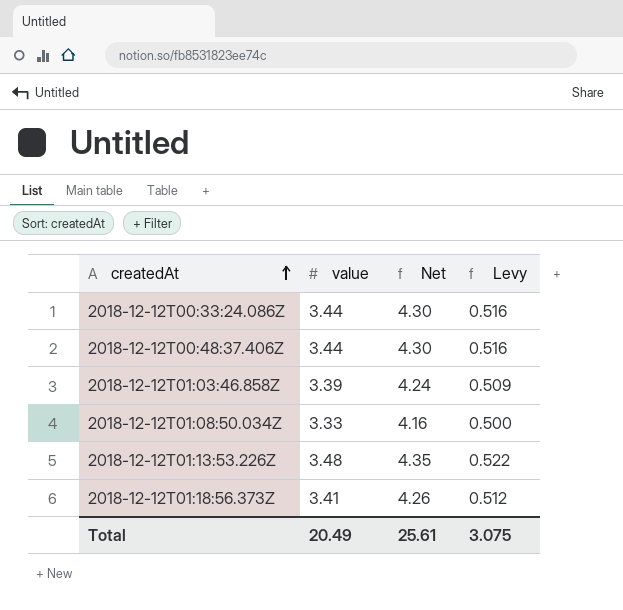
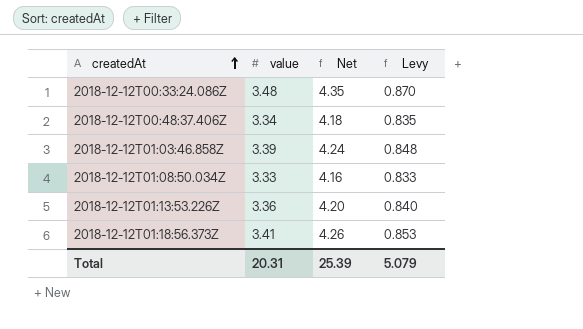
column Levy | formula: [value] * 0.15 -> [value] * 0.25
2018-12-12T00:33:24.086Z | value: 3.44 -> 3.48
2018-12-12T00:33:24.086Z | Net: 4.30 -> 4.35
2018-12-12T00:48:37.406Z | value: 3.44 -> 3.34
2018-12-12T00:48:37.406Z | Net: 4.30 -> 4.18
2018-12-12T01:13:53.226Z | value: 3.48 -> 3.36
2018-12-12T01:13:53.226Z | Net: 4.35 -> 4.20
Total | value: 20.49 -> 20.31
Total | Net: 25.61 -> 25.39
Total | Levy: 3.075 -> 5.079

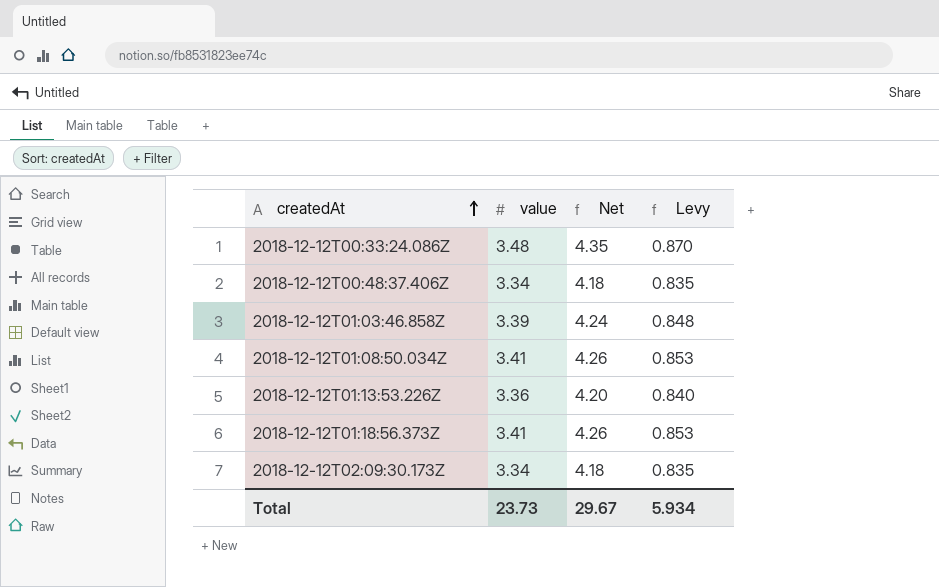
2018-12-12T01:08:50.034Z | value: 3.33 -> 3.41
2018-12-12T01:08:50.034Z | Net: 4.16 -> 4.26
2018-12-12T01:08:50.034Z | Levy: 0.833 -> 0.853
row 2018-12-12T02:09:30.173Z: none -> 3.34 | 4.18 | 0.835
Total | value: 20.31 -> 23.73
Total | Net: 25.39 -> 29.67
Total | Levy: 5.079 -> 5.934

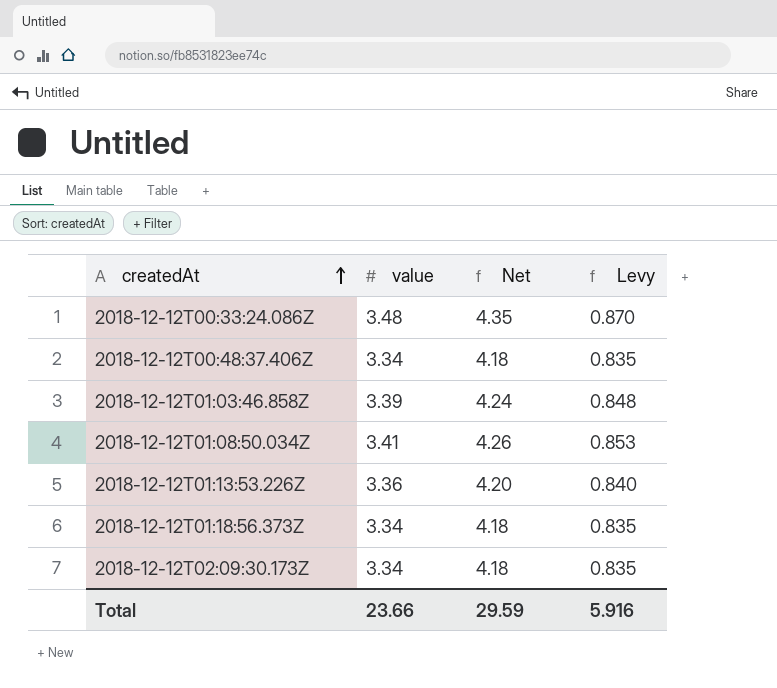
2018-12-12T01:18:56.373Z | value: 3.41 -> 3.34
2018-12-12T01:18:56.373Z | Net: 4.26 -> 4.18
2018-12-12T01:18:56.373Z | Levy: 0.853 -> 0.835
Total | value: 23.73 -> 23.66
Total | Net: 29.67 -> 29.59
Total | Levy: 5.934 -> 5.916

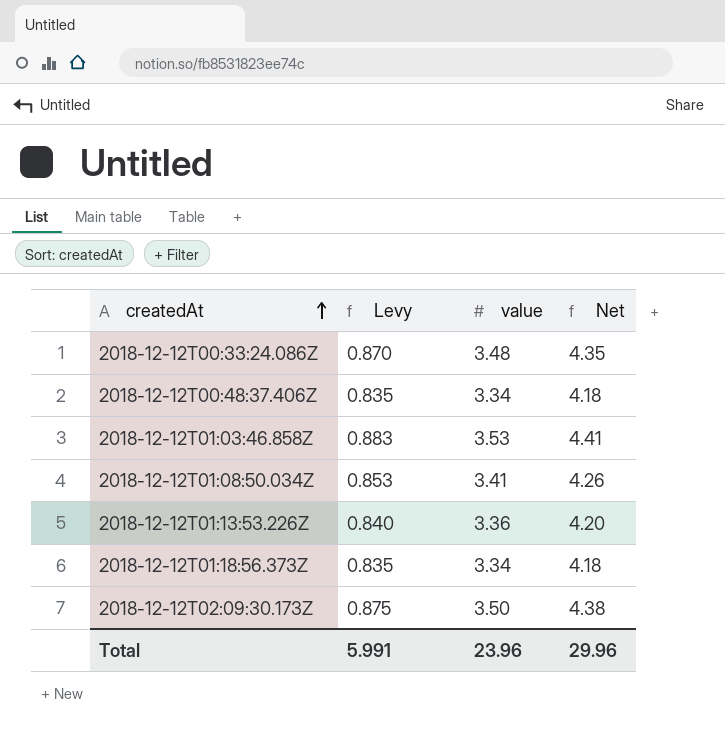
column Levy | position: 4 -> 2
2018-12-12T01:03:46.858Z | Levy: 0.848 -> 0.883
2018-12-12T01:03:46.858Z | value: 3.39 -> 3.53
2018-12-12T01:03:46.858Z | Net: 4.24 -> 4.41
2018-12-12T02:09:30.173Z | Levy: 0.835 -> 0.875
2018-12-12T02:09:30.173Z | value: 3.34 -> 3.50
2018-12-12T02:09:30.173Z | Net: 4.18 -> 4.38
Total | Levy: 5.916 -> 5.991
Total | value: 23.66 -> 23.96
Total | Net: 29.59 -> 29.96

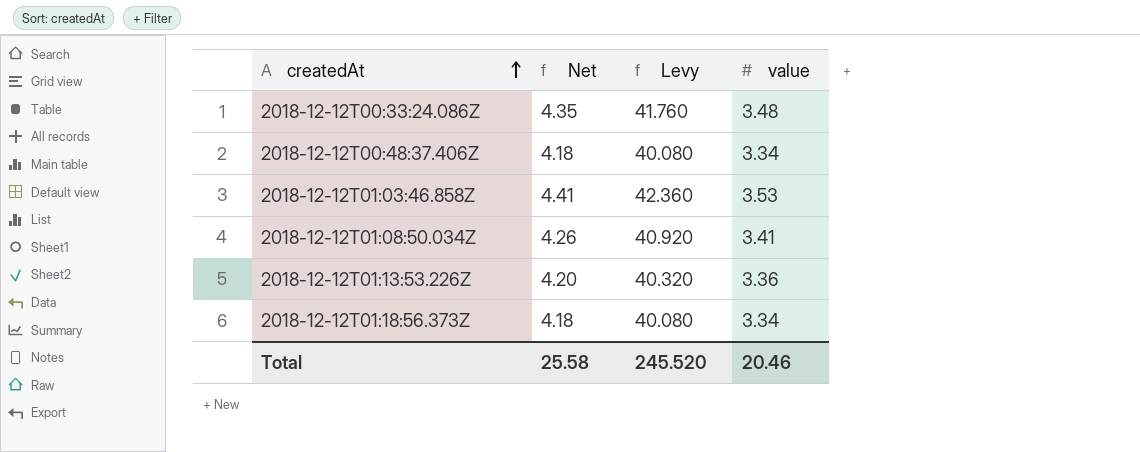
column Net | position: 4 -> 2
column Levy | formula: [value] * 0.25 -> [value] * 12
row 2018-12-12T02:09:30.173Z: 0.875 | 3.50 | 4.38 -> none
Total | Net: 29.96 -> 25.58
Total | Levy: 5.991 -> 245.520
Total | value: 23.96 -> 20.46

